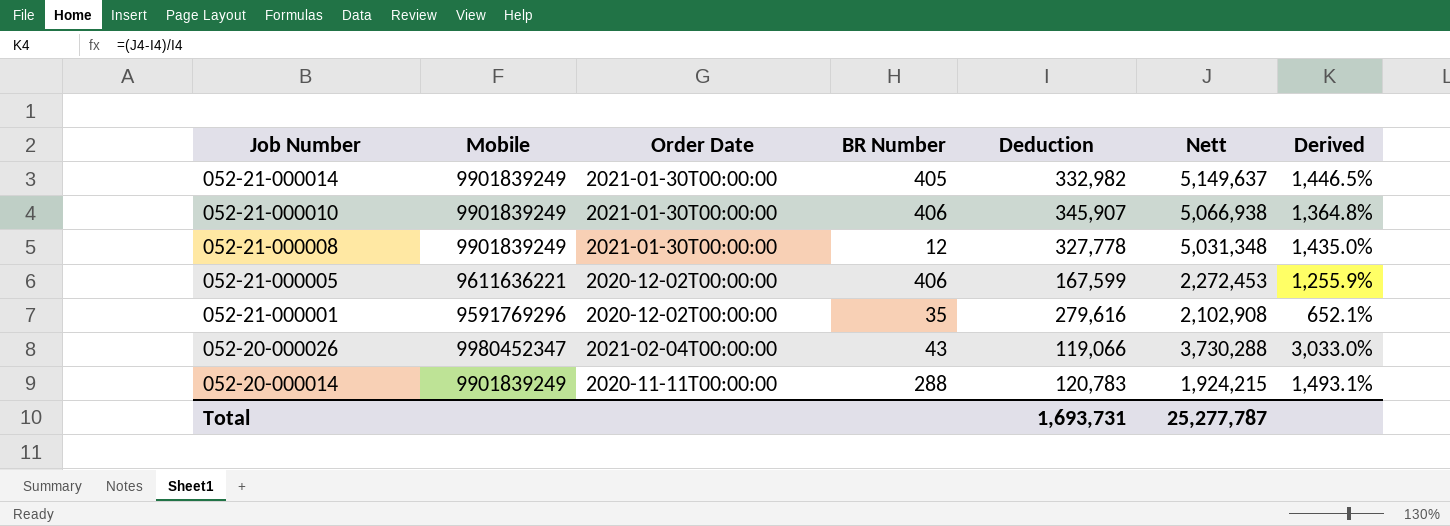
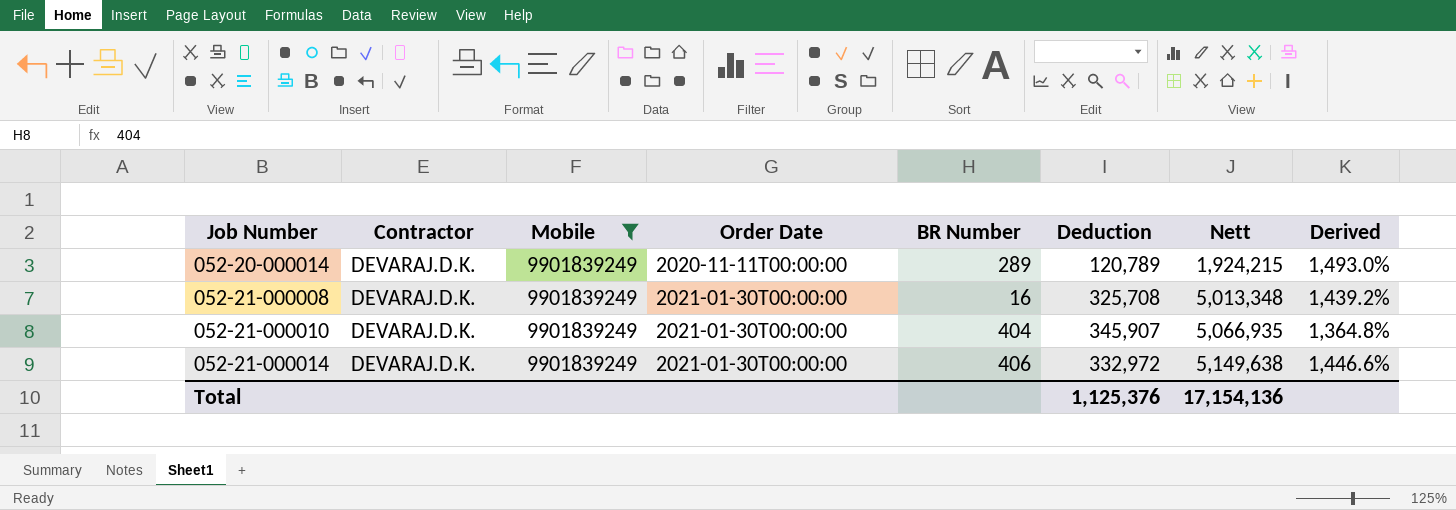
filter: none -> Mobile = 9901839249
row order: Job Number descending -> Job Number ascending
column Contractor | position: none -> 2
052-20-000014 | BR Number: 288 -> 289
052-20-000014 | Deduction: 120,783 -> 120,789
052-20-000014 | Derived: 1,493.1% -> 1,493.0%
052-21-000008 | BR Number: 12 -> 16
052-21-000008 | Deduction: 327,778 -> 325,708
052-21-000008 | Nett: 5,031,348 -> 5,013,348
052-21-000008 | Derived: 1,435.0% -> 1,439.2%
052-21-000010 | BR Number: 406 -> 404
052-21-000010 | Nett: 5,066,938 -> 5,066,935
052-21-000014 | BR Number: 405 -> 406
052-21-000014 | Deduction: 332,982 -> 332,972
052-21-000014 | Nett: 5,149,637 -> 5,149,638
052-21-000014 | Derived: 1,446.5% -> 1,446.6%
Total | Deduction: 1,693,731 -> 1,125,376
Total | Nett: 25,277,787 -> 17,154,136

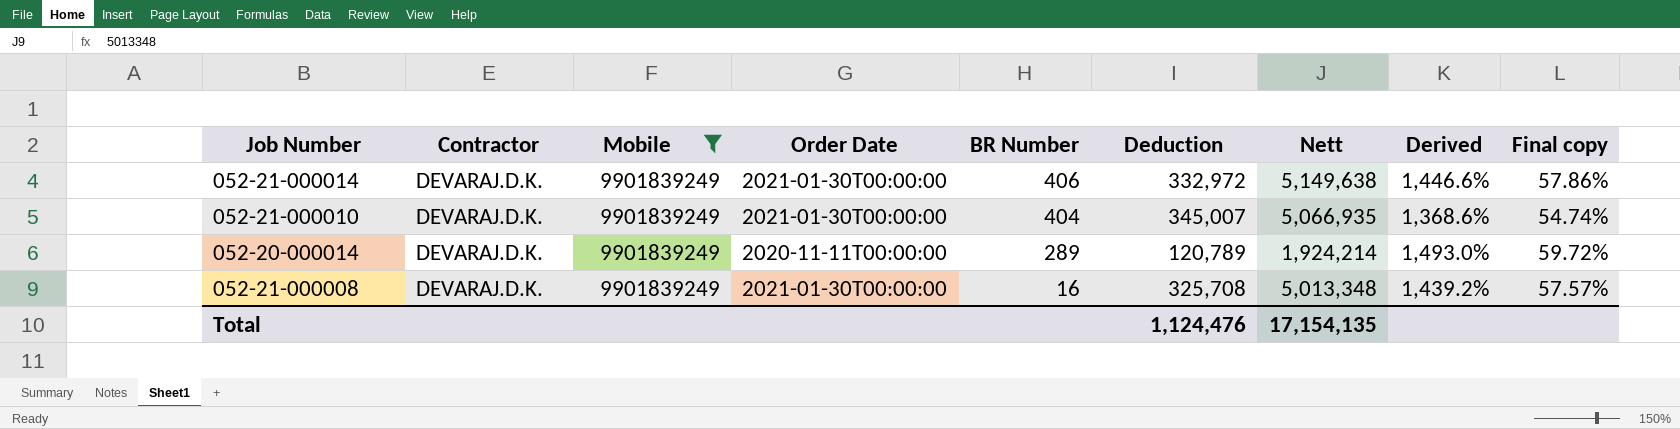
row order: Job Number ascending -> BR Number descending
column Final copy | formula: none -> [Derived] * 0.04
052-21-000010 | Deduction: 345,907 -> 345,007
052-21-000010 | Derived: 1,364.8% -> 1,368.6%
052-20-000014 | Nett: 1,924,215 -> 1,924,214
Total | Deduction: 1,125,376 -> 1,124,476
Total | Nett: 17,154,136 -> 17,154,135

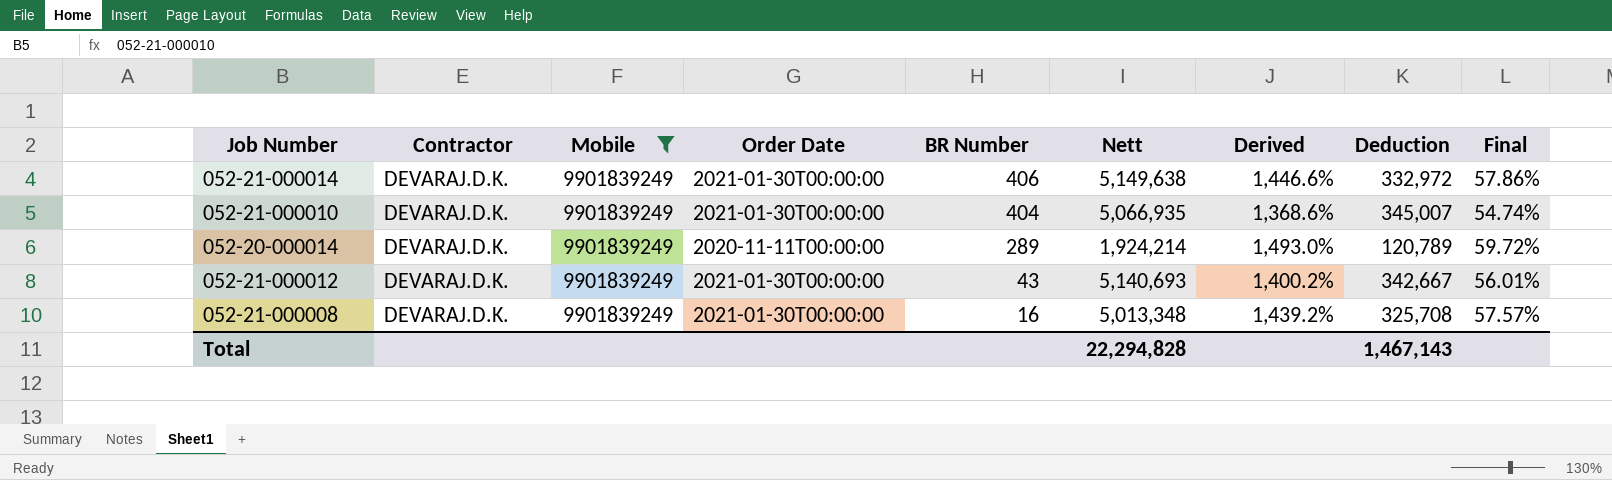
column Deduction | position: 6 -> 8
column name: Final copy -> Final
row 052-21-000012: none -> DEVARAJ.D.K. | 9901839249 | 2021-01-30T00:00:00 | 43 | 5,140,693 | 1,400.2% | 342,667 | 56.01%
Total | Nett: 17,154,135 -> 22,294,828
Total | Deduction: 1,124,476 -> 1,467,143

